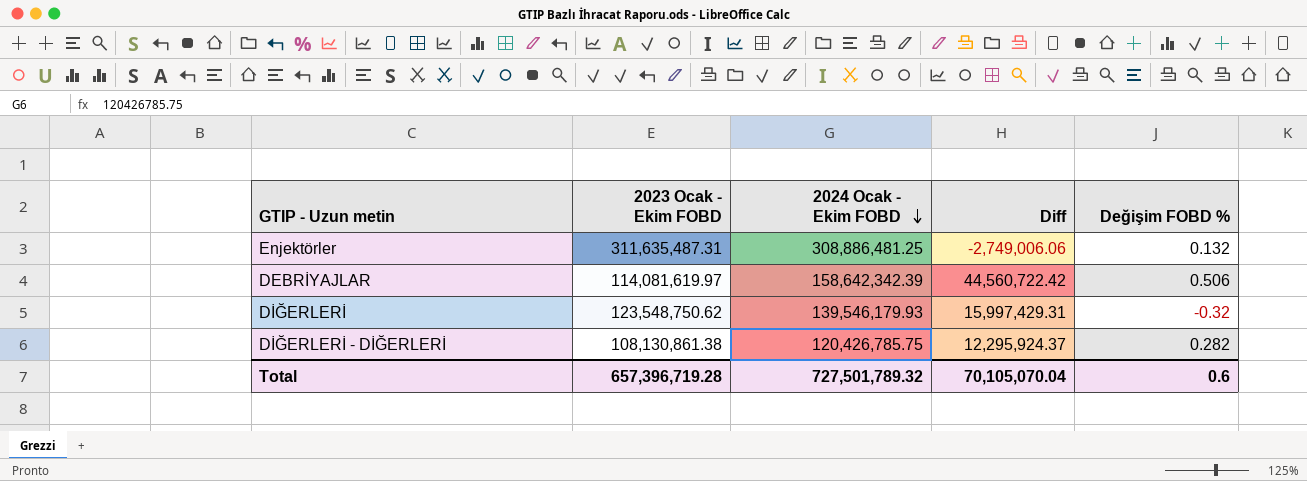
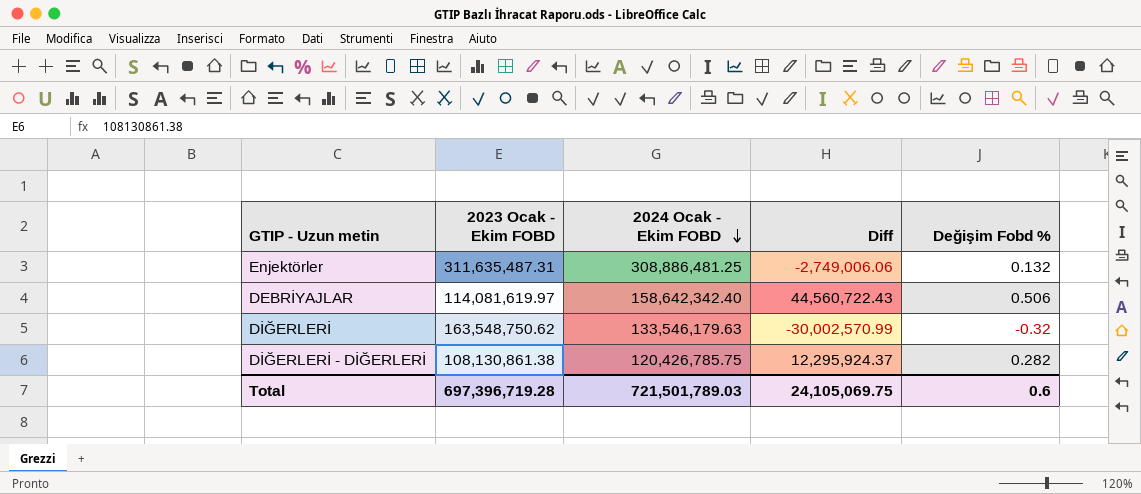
column name: Değişim FOBD % -> Değişim Fobd %
DEBRİYAJLAR | 2024 Ocak - Ekim FOBD: 158,642,342.39 -> 158,642,342.40
DEBRİYAJLAR | Diff: 44,560,722.42 -> 44,560,722.43
DİĞERLERİ | 2023 Ocak - Ekim FOBD: 123,548,750.62 -> 163,548,750.62
DİĞERLERİ | 2024 Ocak - Ekim FOBD: 139,546,179.93 -> 133,546,179.63
DİĞERLERİ | Diff: 15,997,429.31 -> -30,002,570.99
Total | 2023 Ocak - Ekim FOBD: 657,396,719.28 -> 697,396,719.28
Total | 2024 Ocak - Ekim FOBD: 727,501,789.32 -> 721,501,789.03
Total | Diff: 70,105,070.04 -> 24,105,069.75

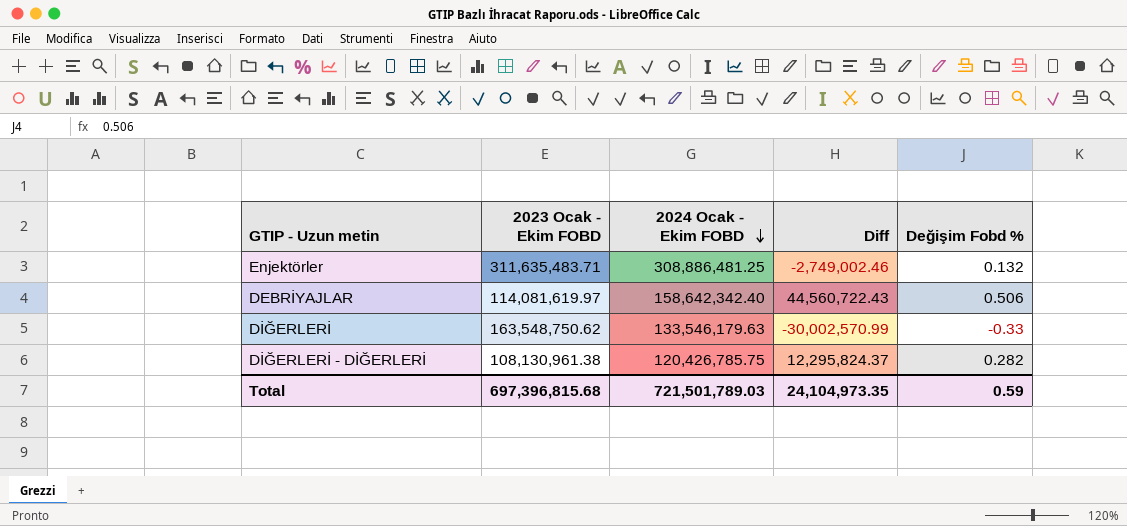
Enjektörler | 2023 Ocak - Ekim FOBD: 311,635,487.31 -> 311,635,483.71
Enjektörler | Diff: -2,749,006.06 -> -2,749,002.46
DİĞERLERİ | Değişim Fobd %: -0.32 -> -0.33
DİĞERLERİ - DİĞERLERİ | 2023 Ocak - Ekim FOBD: 108,130,861.38 -> 108,130,961.38
DİĞERLERİ - DİĞERLERİ | Diff: 12,295,924.37 -> 12,295,824.37
Total | 2023 Ocak - Ekim FOBD: 697,396,719.28 -> 697,396,815.68
Total | Diff: 24,105,069.75 -> 24,104,973.35
Total | Değişim Fobd %: 0.6 -> 0.59

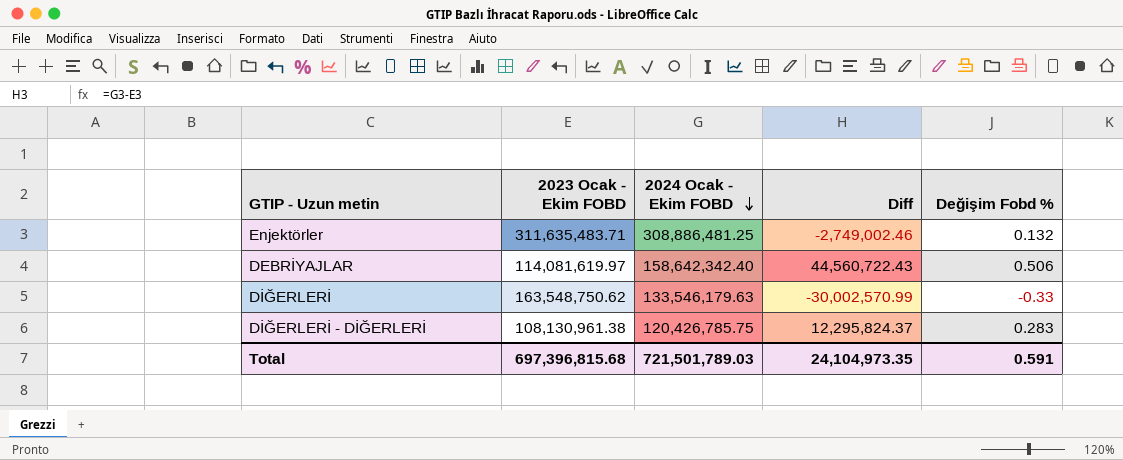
DİĞERLERİ - DİĞERLERİ | Değişim Fobd %: 0.282 -> 0.283
Total | Değişim Fobd %: 0.59 -> 0.591

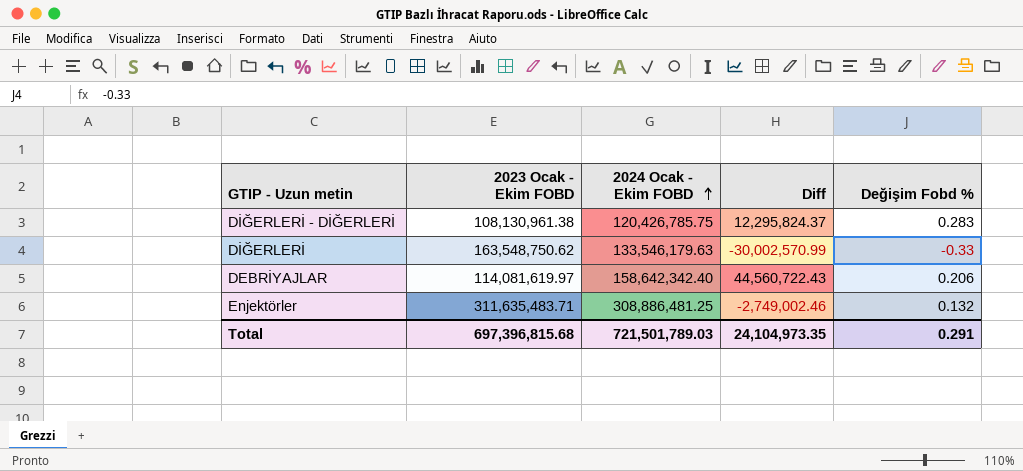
row order: 2024 Ocak - Ekim FOBD descending -> 2024 Ocak - Ekim FOBD ascending
DEBRİYAJLAR | Değişim Fobd %: 0.506 -> 0.206
Total | Değişim Fobd %: 0.591 -> 0.291

